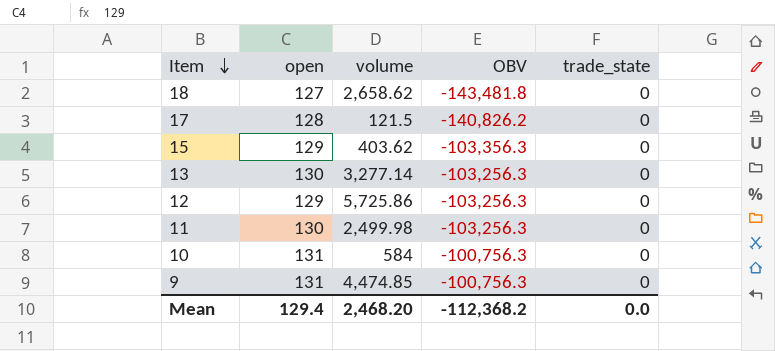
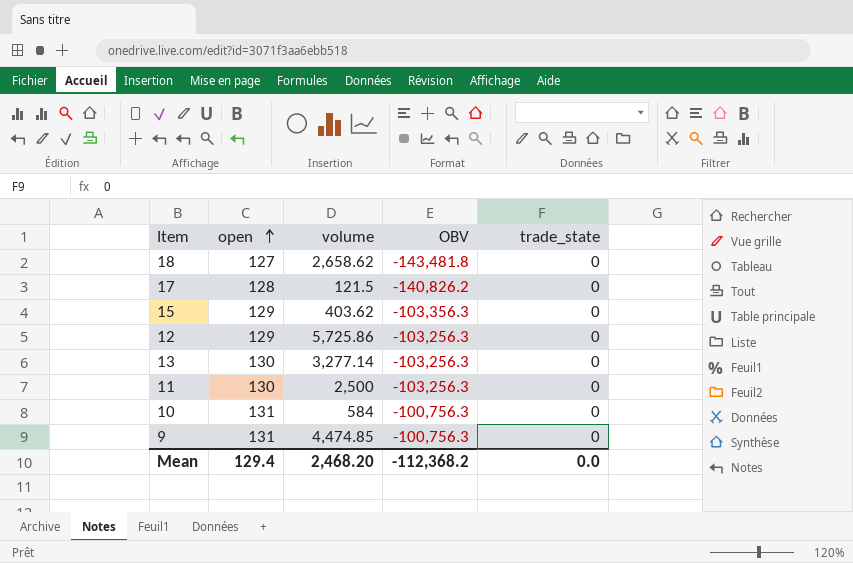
row order: Item descending -> open ascending
11 | volume: 2,499.98 -> 2,500

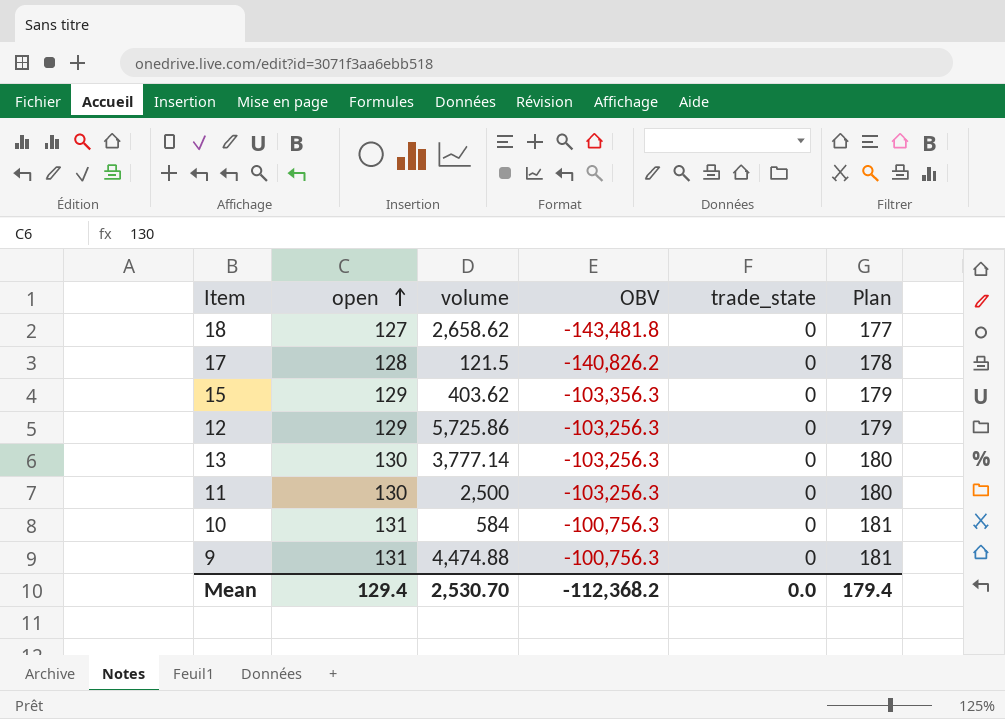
column Plan | formula: none -> [open] + 50
13 | volume: 3,277.14 -> 3,777.14
9 | volume: 4,474.85 -> 4,474.88
Mean | volume: 2,468.20 -> 2,530.70

